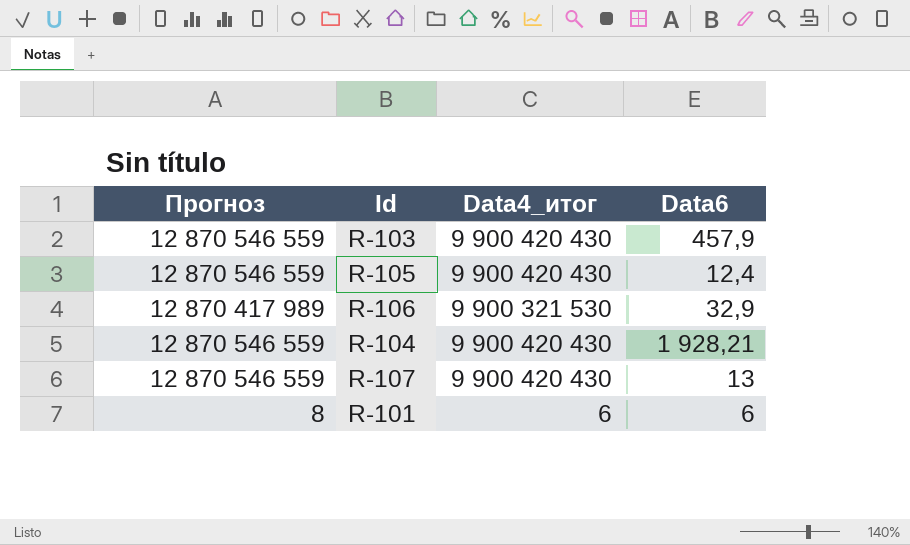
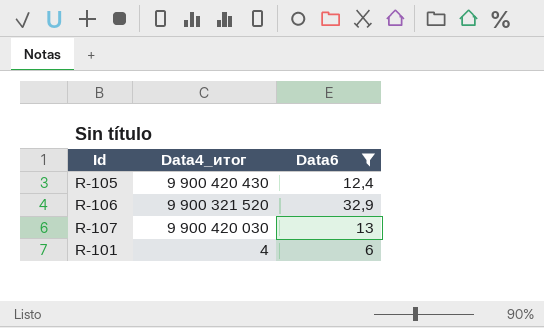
filter: none -> Data6 <= 32,9
column Прогноз | formula: [Data4_итог] * 1,3 -> none
R-106 | Data4_итог: 9 900 321 530 -> 9 900 321 520
R-107 | Data4_итог: 9 900 420 430 -> 9 900 420 030
R-101 | Data4_итог: 6 -> 4

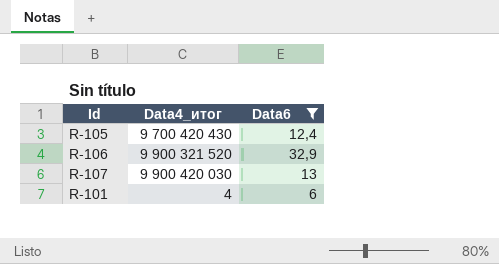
R-105 | Data4_итог: 9 900 420 430 -> 9 700 420 430

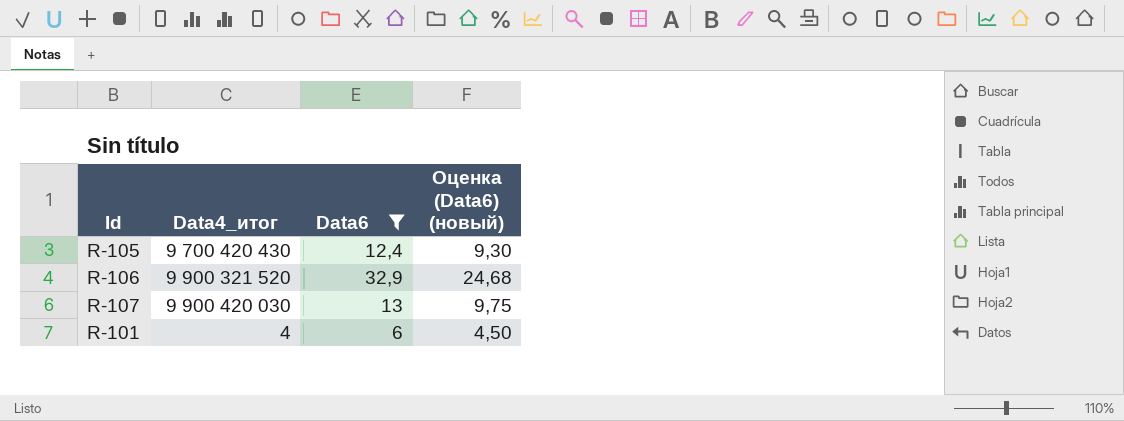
column Оценка (Data6) (новый) | formula: none -> [Data6] * 0,75

